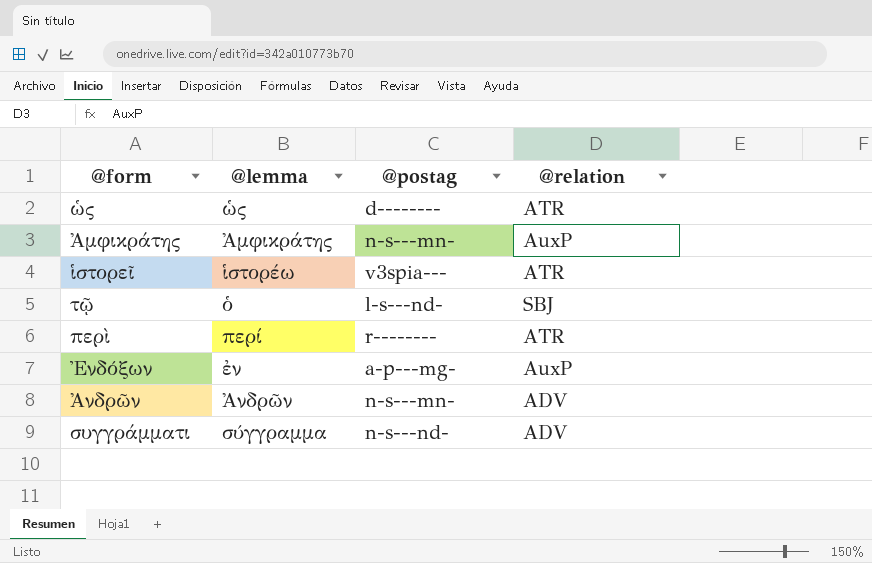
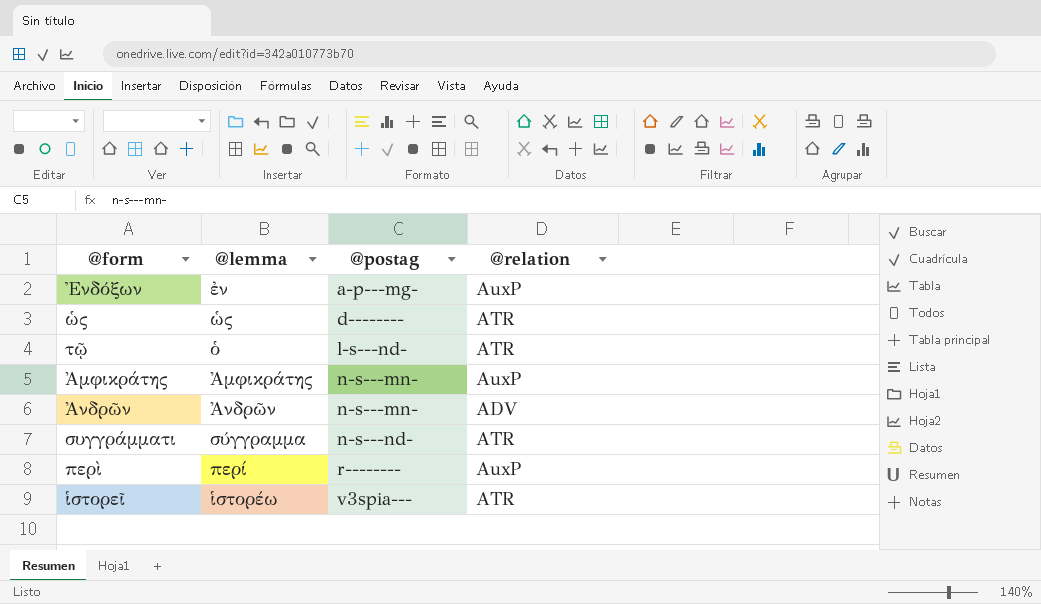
row order: none -> @postag ascending
τῷ | @relation: SBJ -> ATR
συγγράμματι | @relation: ADV -> ATR
περὶ | @relation: ATR -> AuxP

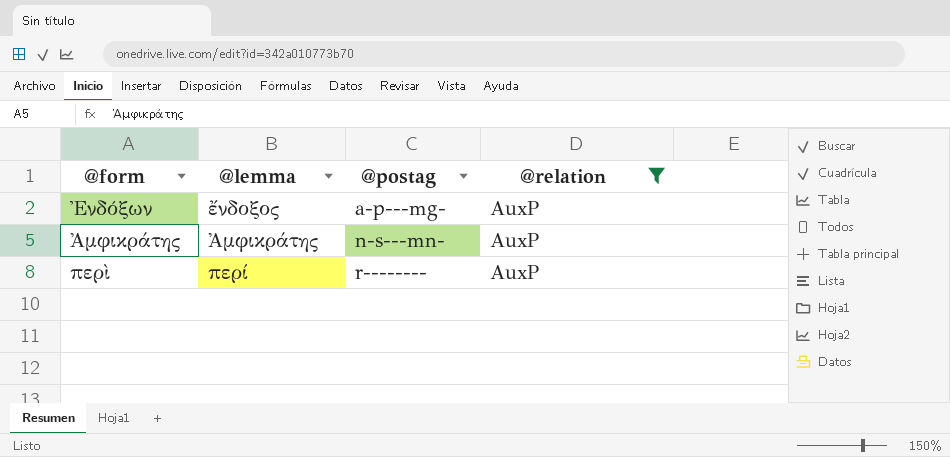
filter: none -> @relation = AuxP
Ἐνδόξων | @lemma: ἐν -> ἔνδοξος

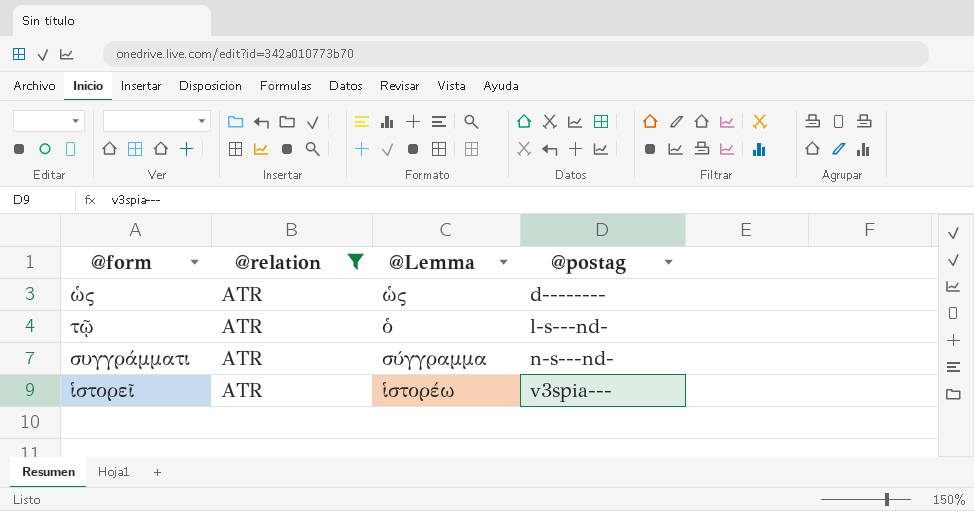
filter: @relation = AuxP -> @relation = ATR
column @relation | position: 4 -> 2
column name: @lemma -> @Lemma

